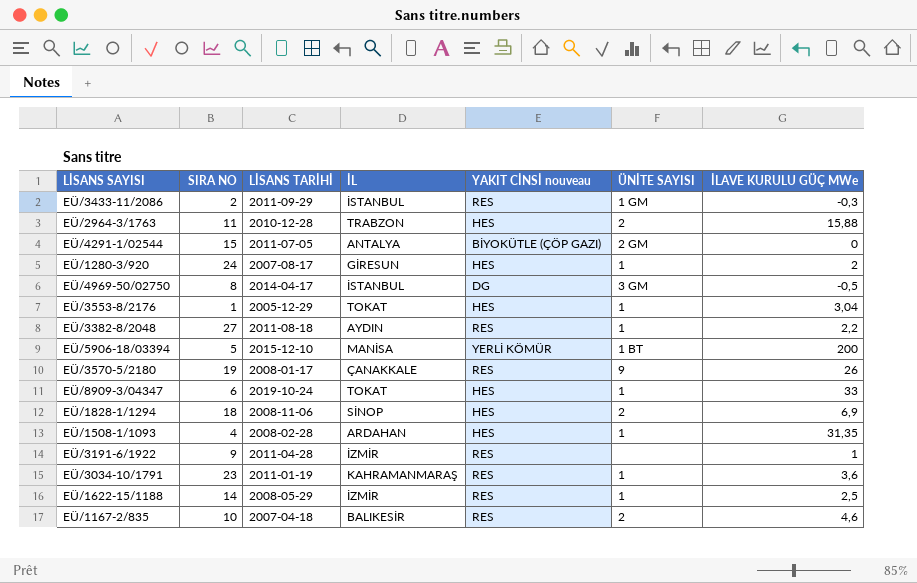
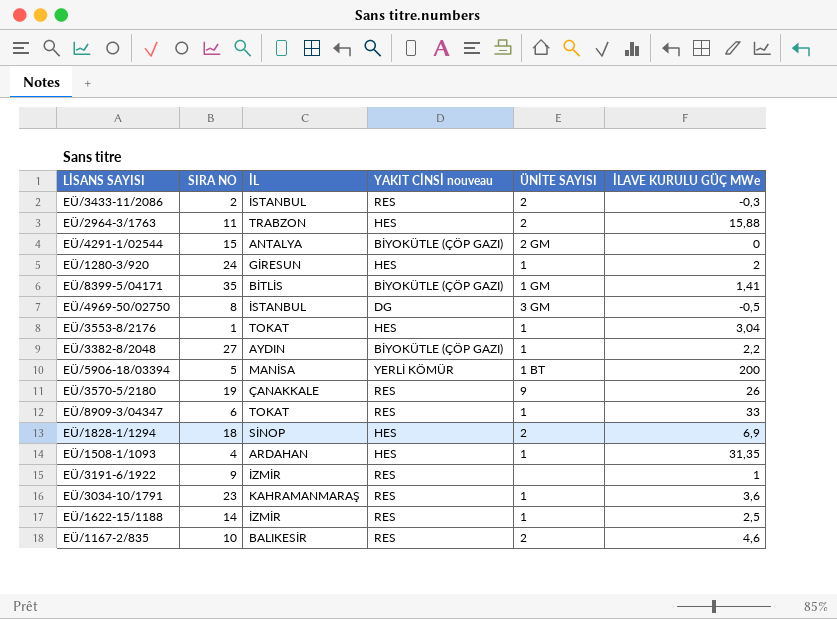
column LİSANS TARİHİ | position: 3 -> none
EÜ/3433-11/2086 | ÜNİTE SAYISI: 1 GM -> 2
row EÜ/8399-5/04171: none -> 35 | BİTLİS | BİYOKÜTLE (ÇÖP GAZI) | 1 GM | 1,41
EÜ/3382-8/2048 | YAKIT CİNSİ nouveau: RES -> BİYOKÜTLE (ÇÖP GAZI)
EÜ/8909-3/04347 | YAKIT CİNSİ nouveau: HES -> RES

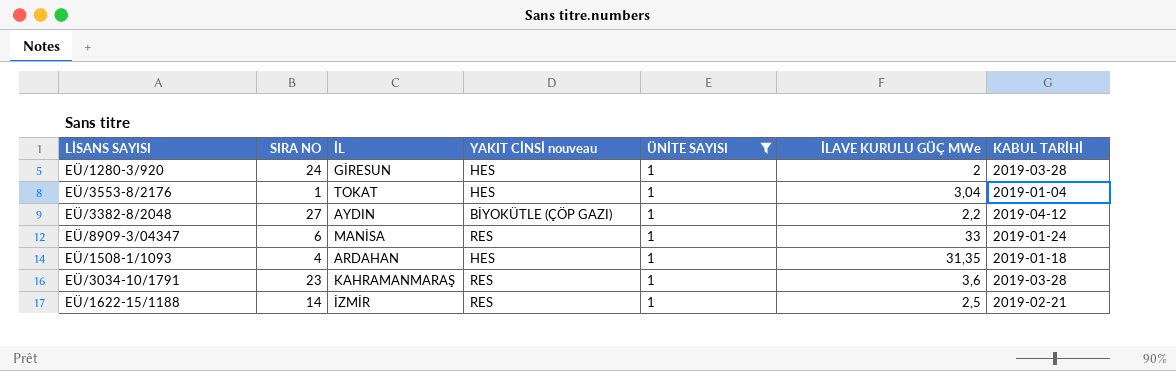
filter: none -> ÜNİTE SAYISI = 1
column KABUL TARİHİ | position: none -> 7
EÜ/8909-3/04347 | İL: TOKAT -> MANİSA

